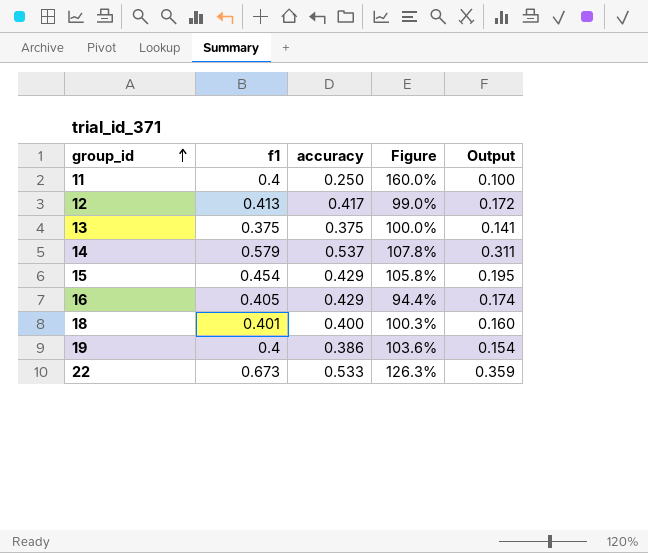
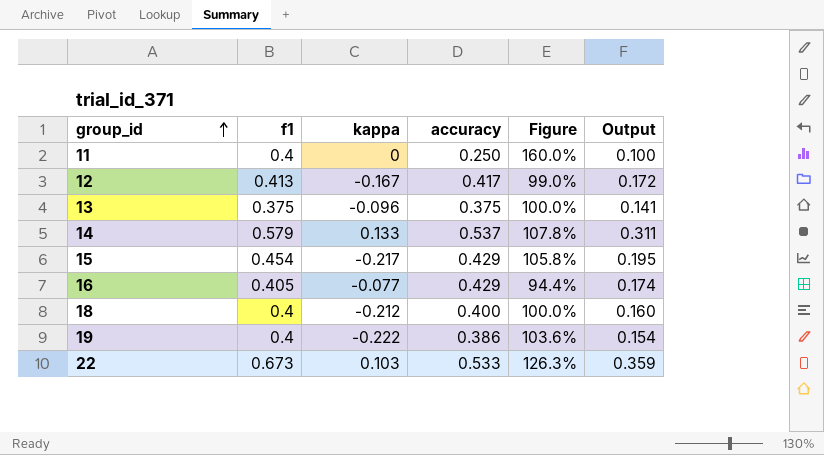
column kappa | position: none -> 3
18 | f1: 0.401 -> 0.4
18 | Figure: 100.3% -> 100.0%

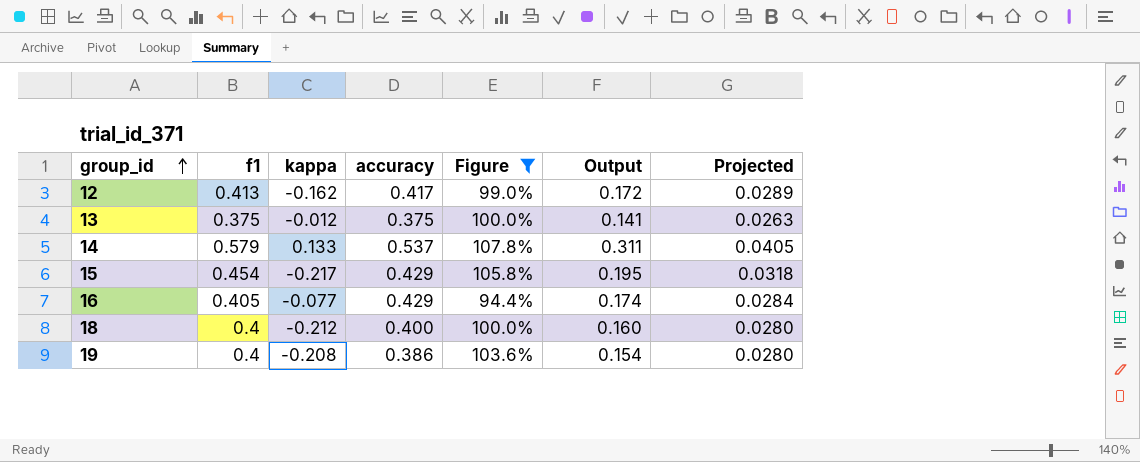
filter: none -> Figure <= 107.8%
column Projected | formula: none -> [f1] * 0.07
12 | kappa: -0.167 -> -0.162
13 | kappa: -0.096 -> -0.012
19 | kappa: -0.222 -> -0.208

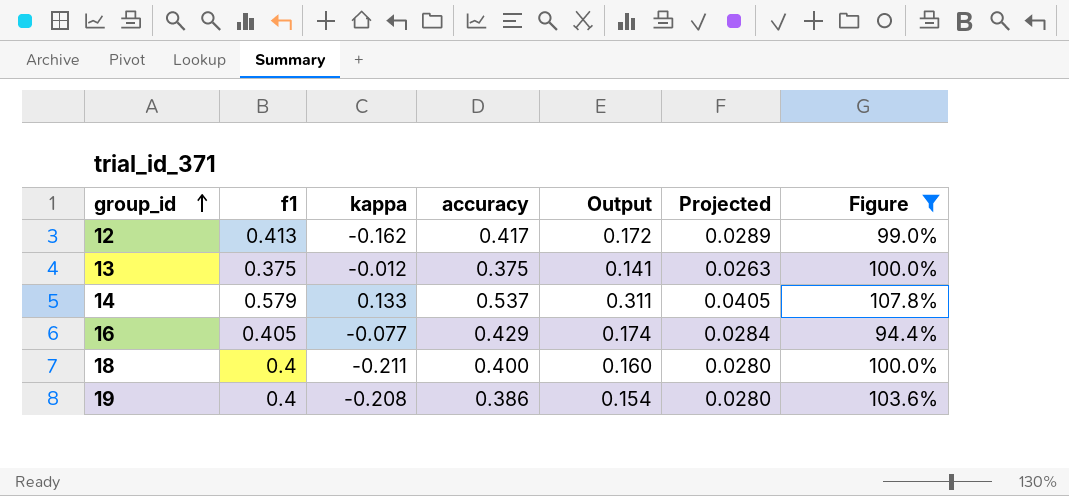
column Figure | position: 5 -> 7
row 15: 0.454 | -0.217 | 0.429 | 105.8% | 0.195 | 0.0318 -> none
18 | kappa: -0.212 -> -0.211

